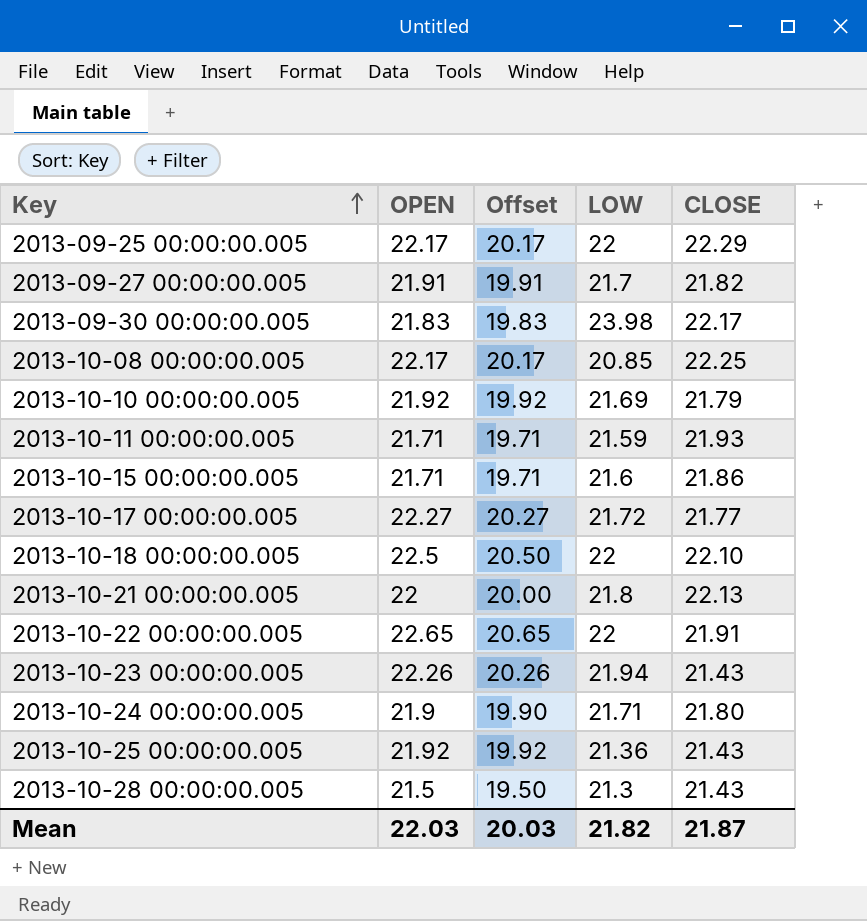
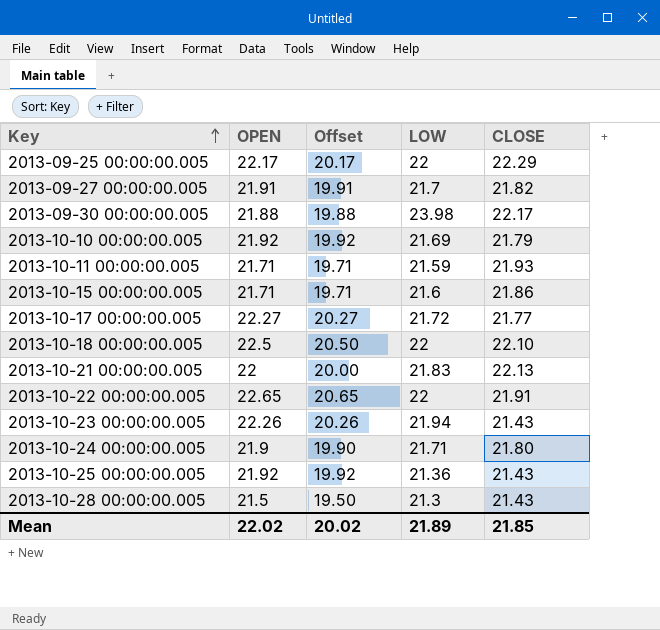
row 2013-10-08 00:00:00.005: 22.17 | 20.17 | 20.85 | 22.25 -> none
2013-09-30 00:00:00.005 | OPEN: 21.83 -> 21.88
2013-09-30 00:00:00.005 | Offset: 19.83 -> 19.88
2013-10-21 00:00:00.005 | LOW: 21.8 -> 21.83
Mean | OPEN: 22.03 -> 22.02
Mean | Offset: 20.03 -> 20.02
Mean | LOW: 21.82 -> 21.89
Mean | CLOSE: 21.87 -> 21.85

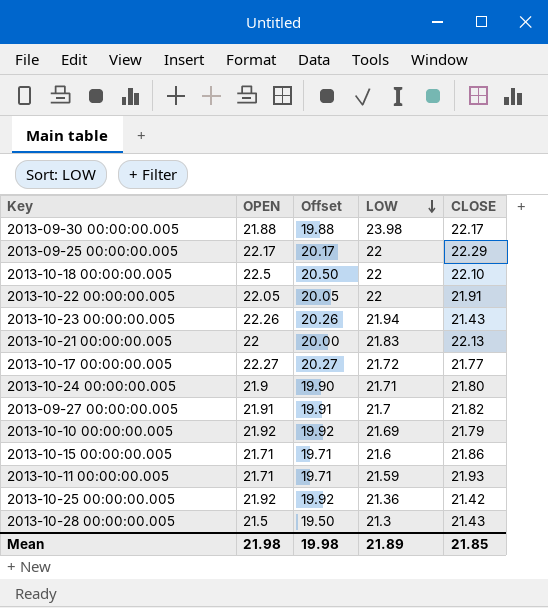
row order: Key ascending -> LOW descending
2013-10-22 00:00:00.005 | OPEN: 22.65 -> 22.05
2013-10-22 00:00:00.005 | Offset: 20.65 -> 20.05
2013-10-25 00:00:00.005 | CLOSE: 21.43 -> 21.42
Mean | OPEN: 22.02 -> 21.98
Mean | Offset: 20.02 -> 19.98

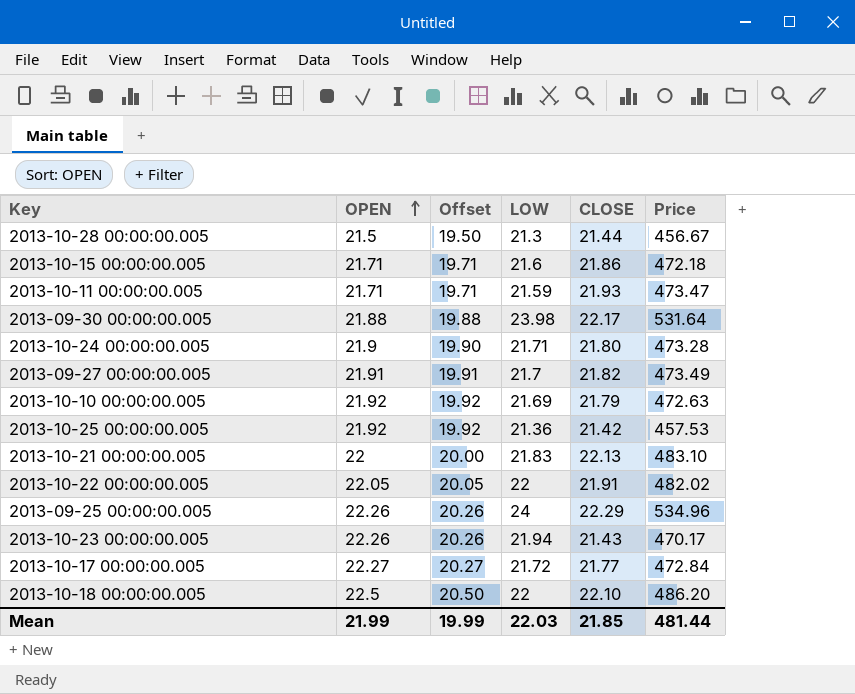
row order: LOW descending -> OPEN ascending
column Price | formula: none -> [LOW] * [CLOSE]
2013-10-28 00:00:00.005 | CLOSE: 21.43 -> 21.44
2013-09-25 00:00:00.005 | OPEN: 22.17 -> 22.26
2013-09-25 00:00:00.005 | Offset: 20.17 -> 20.26
2013-09-25 00:00:00.005 | LOW: 22 -> 24
Mean | OPEN: 21.98 -> 21.99
Mean | Offset: 19.98 -> 19.99
Mean | LOW: 21.89 -> 22.03

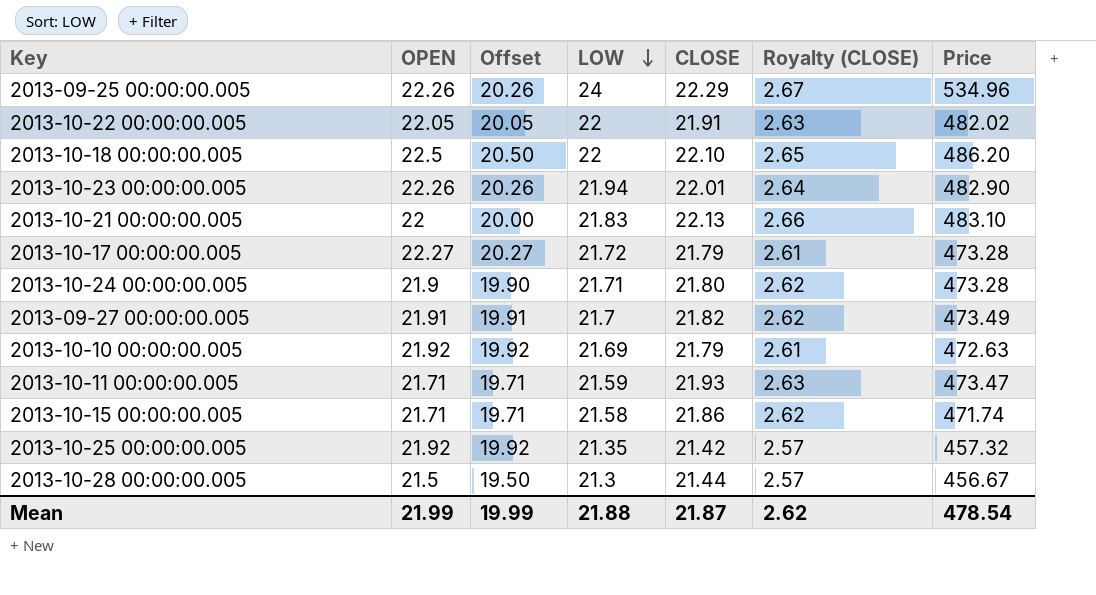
row order: OPEN ascending -> LOW descending
column Royalty (CLOSE) | formula: none -> [CLOSE] * 0.12
row 2013-09-30 00:00:00.005: 21.88 | 19.88 | 23.98 | 22.17 | 531.64 -> none
2013-10-23 00:00:00.005 | CLOSE: 21.43 -> 22.01
2013-10-23 00:00:00.005 | Price: 470.17 -> 482.90
2013-10-17 00:00:00.005 | CLOSE: 21.77 -> 21.79
2013-10-17 00:00:00.005 | Price: 472.84 -> 473.28
2013-10-15 00:00:00.005 | LOW: 21.6 -> 21.58
2013-10-15 00:00:00.005 | Price: 472.18 -> 471.74
2013-10-25 00:00:00.005 | LOW: 21.36 -> 21.35
2013-10-25 00:00:00.005 | Price: 457.53 -> 457.32
Mean | LOW: 22.03 -> 21.88
Mean | CLOSE: 21.85 -> 21.87
Mean | Price: 481.44 -> 478.54

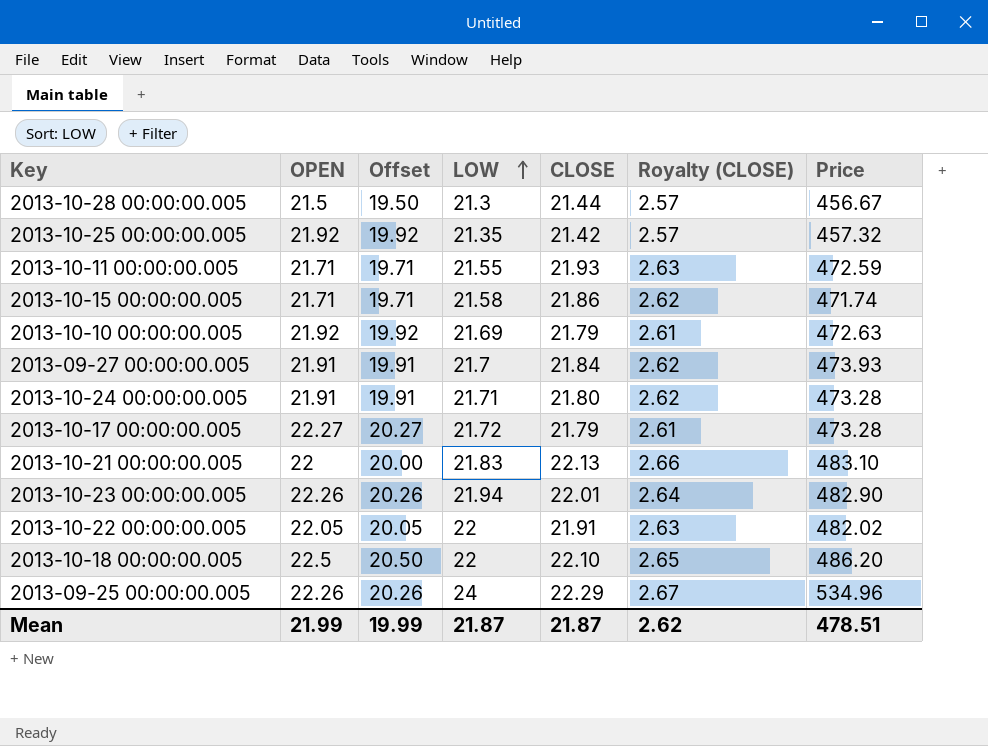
row order: LOW descending -> LOW ascending
2013-10-11 00:00:00.005 | LOW: 21.59 -> 21.55
2013-10-11 00:00:00.005 | Price: 473.47 -> 472.59
2013-09-27 00:00:00.005 | CLOSE: 21.82 -> 21.84
2013-09-27 00:00:00.005 | Price: 473.49 -> 473.93
2013-10-24 00:00:00.005 | OPEN: 21.9 -> 21.91
2013-10-24 00:00:00.005 | Offset: 19.90 -> 19.91
Mean | LOW: 21.88 -> 21.87
Mean | Price: 478.54 -> 478.51

